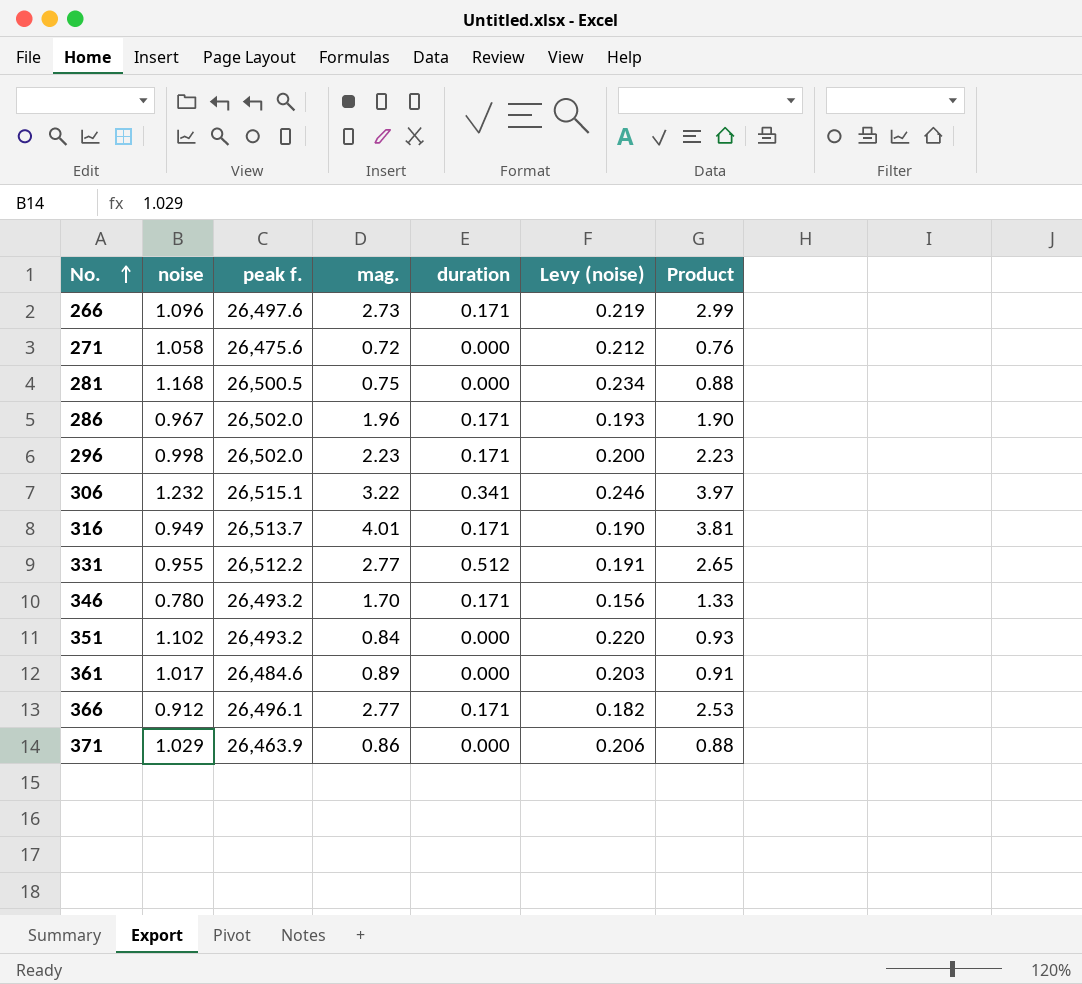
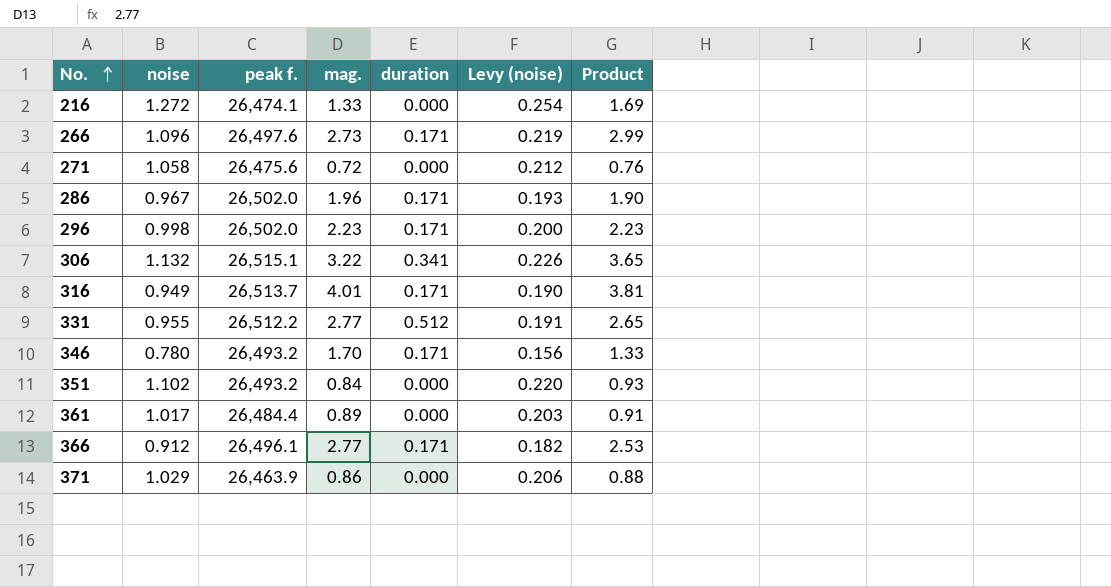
row 281: 1.168 | 26,500.5 | 0.75 | 0.000 | 0.234 | 0.88 -> none
row 216: none -> 1.272 | 26,474.1 | 1.33 | 0.000 | 0.254 | 1.69
306 | noise: 1.232 -> 1.132
306 | Levy (noise): 0.246 -> 0.226
306 | Product: 3.97 -> 3.65
361 | peak f.: 26,484.6 -> 26,484.4

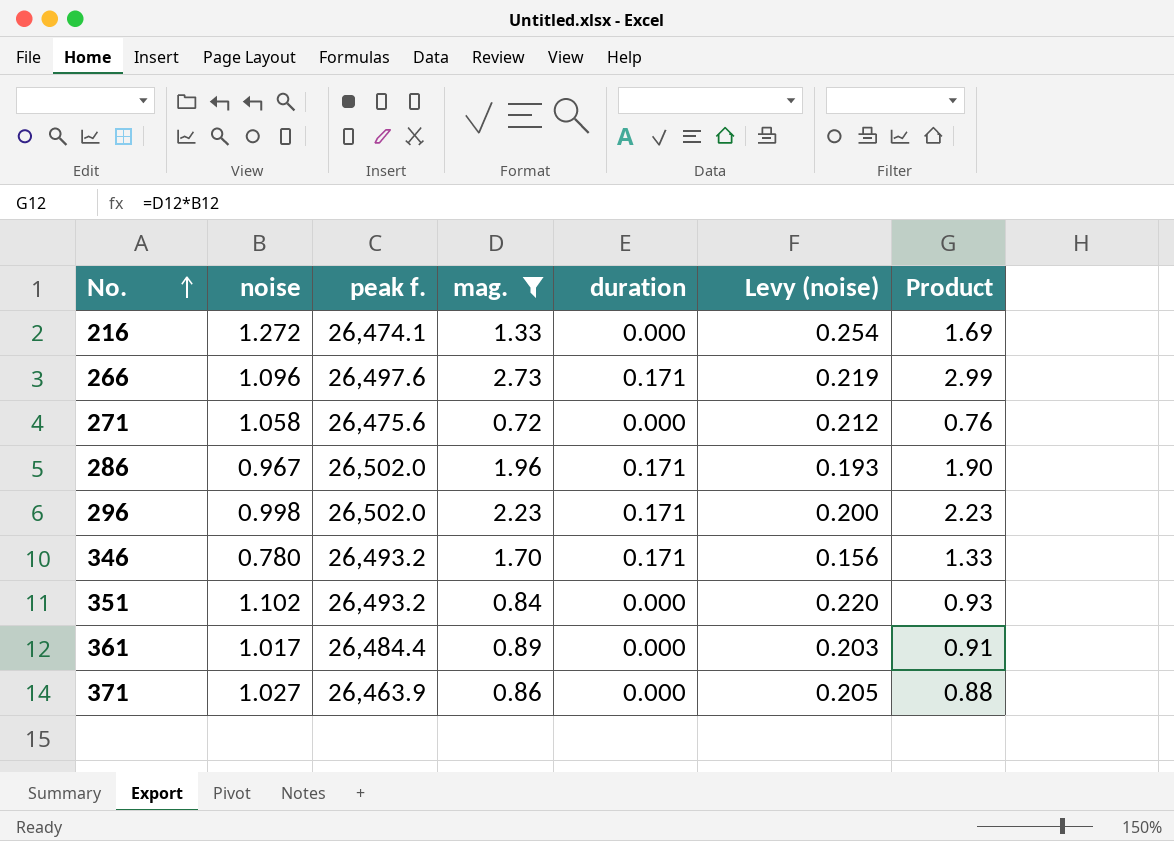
filter: none -> mag. <= 2.73
371 | noise: 1.029 -> 1.027
371 | Levy (noise): 0.206 -> 0.205

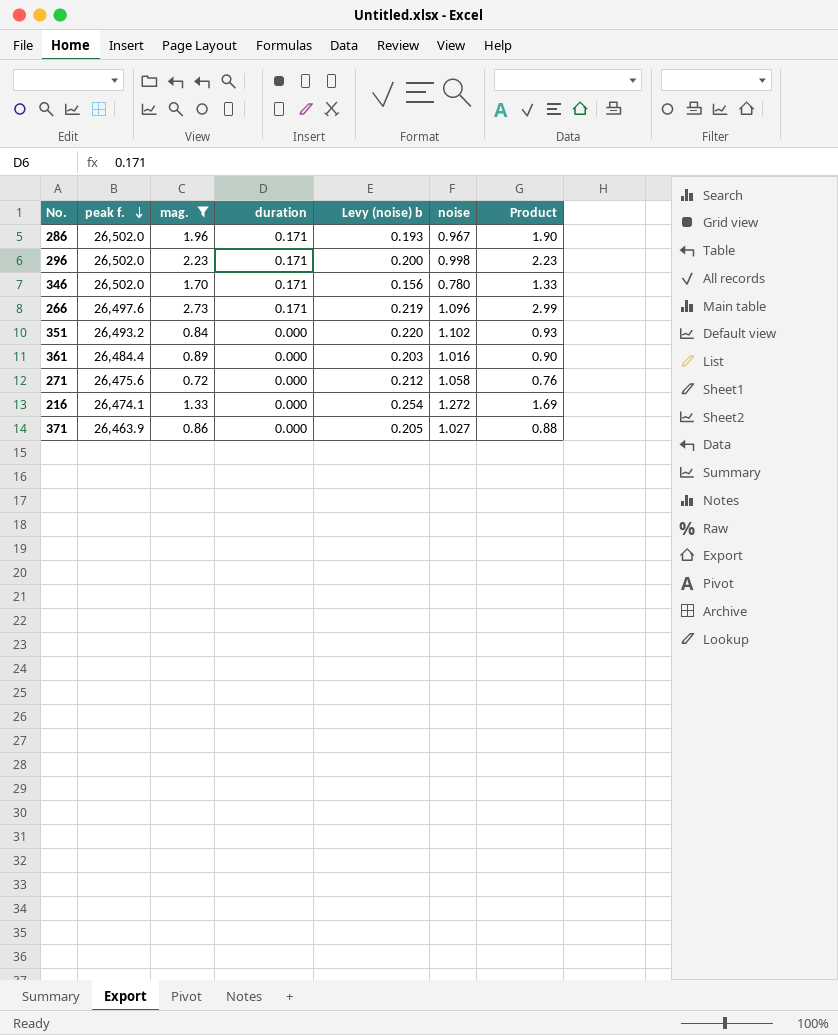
row order: No. ascending -> peak f. descending
column name: Levy (noise) -> Levy (noise) b
column noise | position: 2 -> 6
346 | peak f.: 26,493.2 -> 26,502.0
361 | noise: 1.017 -> 1.016
361 | Product: 0.91 -> 0.90

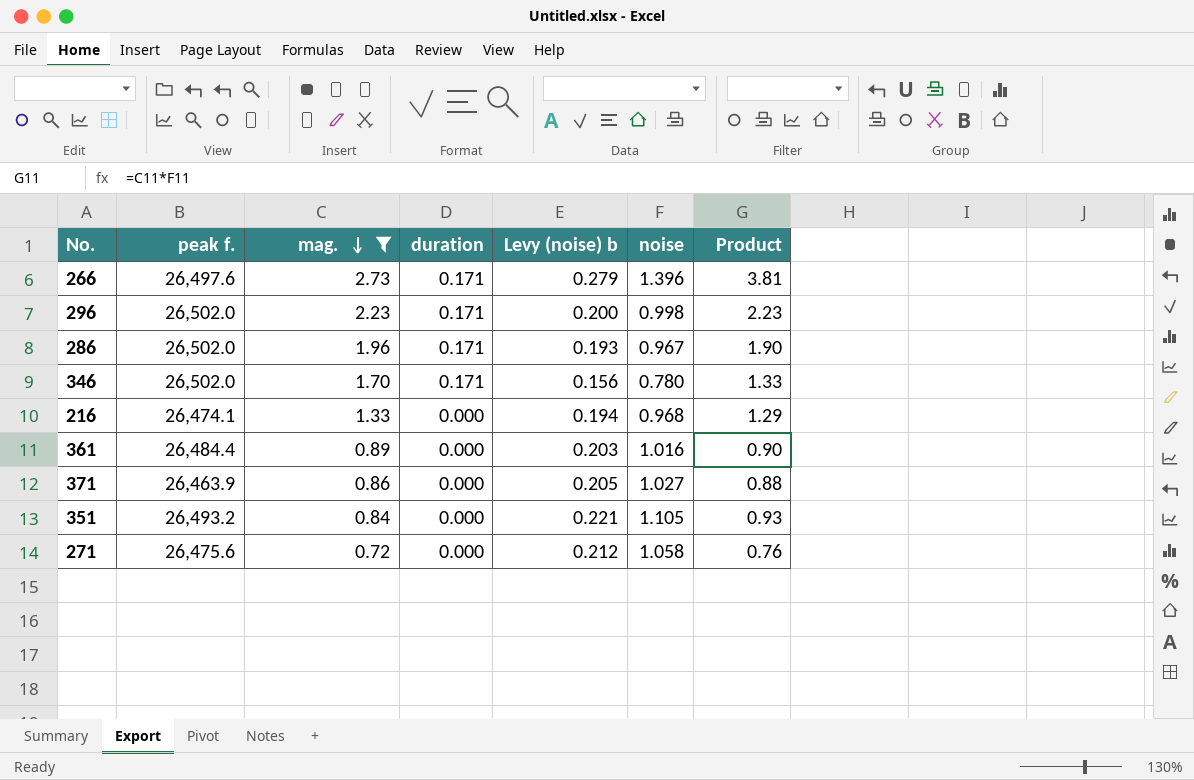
row order: peak f. descending -> mag. descending
266 | Levy (noise) b: 0.219 -> 0.279
266 | noise: 1.096 -> 1.396
266 | Product: 2.99 -> 3.81
216 | Levy (noise) b: 0.254 -> 0.194
216 | noise: 1.272 -> 0.968
216 | Product: 1.69 -> 1.29
351 | Levy (noise) b: 0.220 -> 0.221
351 | noise: 1.102 -> 1.105

